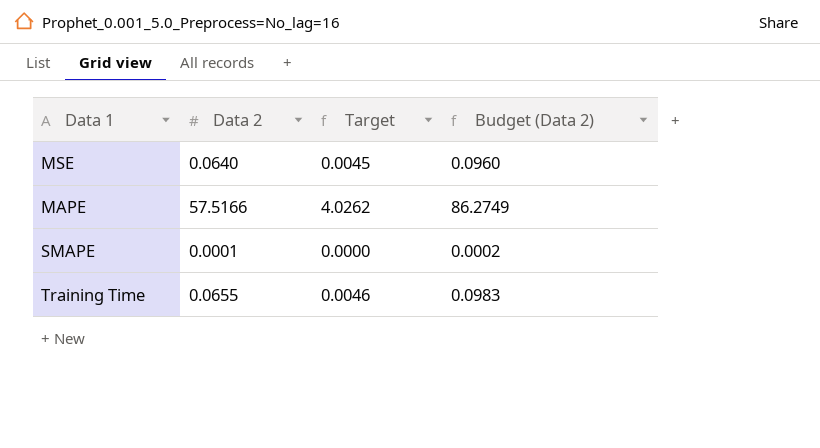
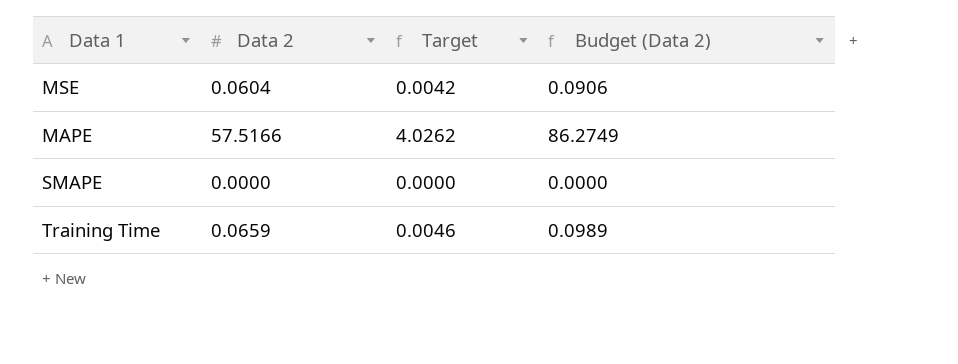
MSE | Data 2: 0.0640 -> 0.0604
MSE | Target: 0.0045 -> 0.0042
MSE | Budget (Data 2): 0.0960 -> 0.0906
SMAPE | Data 2: 0.0001 -> 0.0000
SMAPE | Budget (Data 2): 0.0002 -> 0.0000
Training Time | Data 2: 0.0655 -> 0.0659
Training Time | Budget (Data 2): 0.0983 -> 0.0989

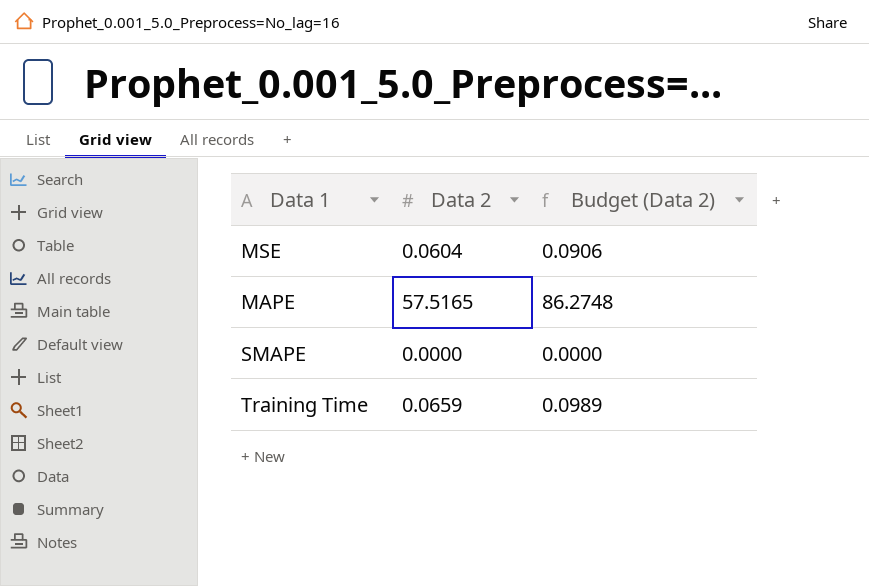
column Target | formula: [Data 2] * 0.07 -> none
MAPE | Data 2: 57.5166 -> 57.5165
MAPE | Budget (Data 2): 86.2749 -> 86.2748

